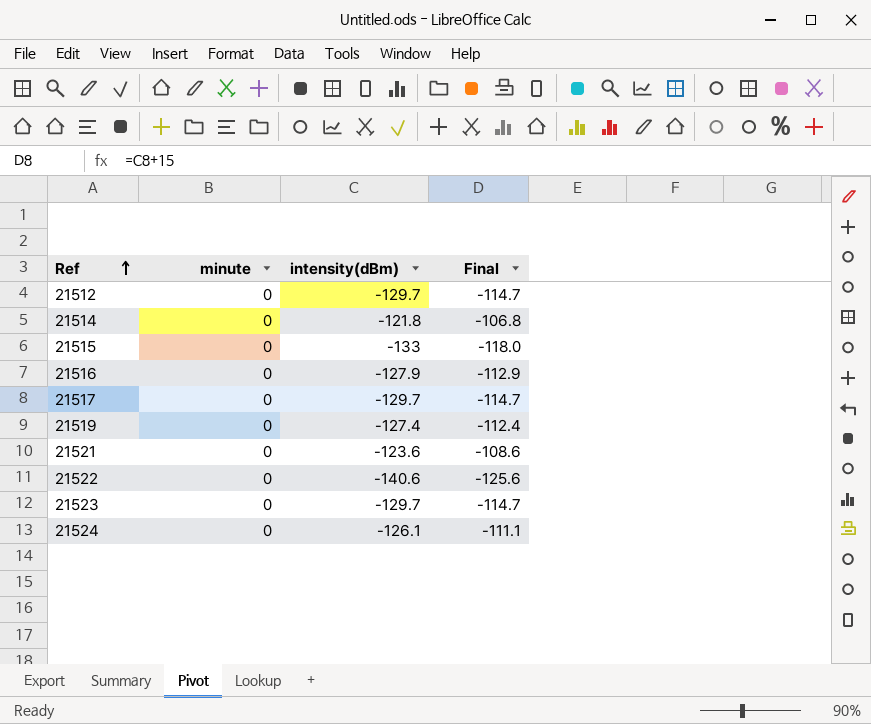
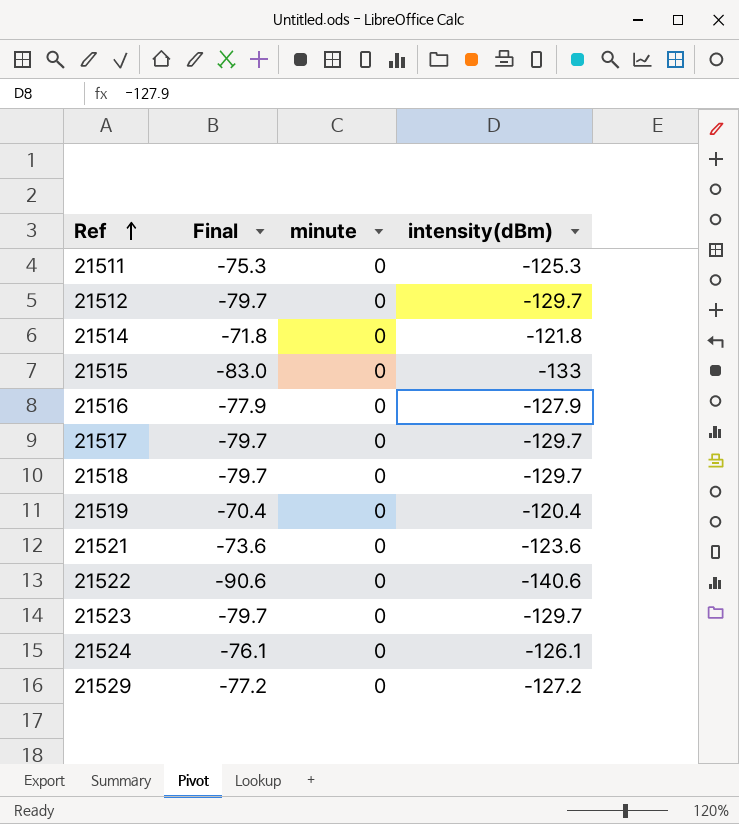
column Final | formula: [intensity(dBm)] + 15 -> [intensity(dBm)] + 50
column Final | position: 4 -> 2
row 21511: none -> -75.3 | 0 | -125.3
row 21518: none -> -79.7 | 0 | -129.7
21519 | intensity(dBm): -127.4 -> -120.4
row 21529: none -> -77.2 | 0 | -127.2

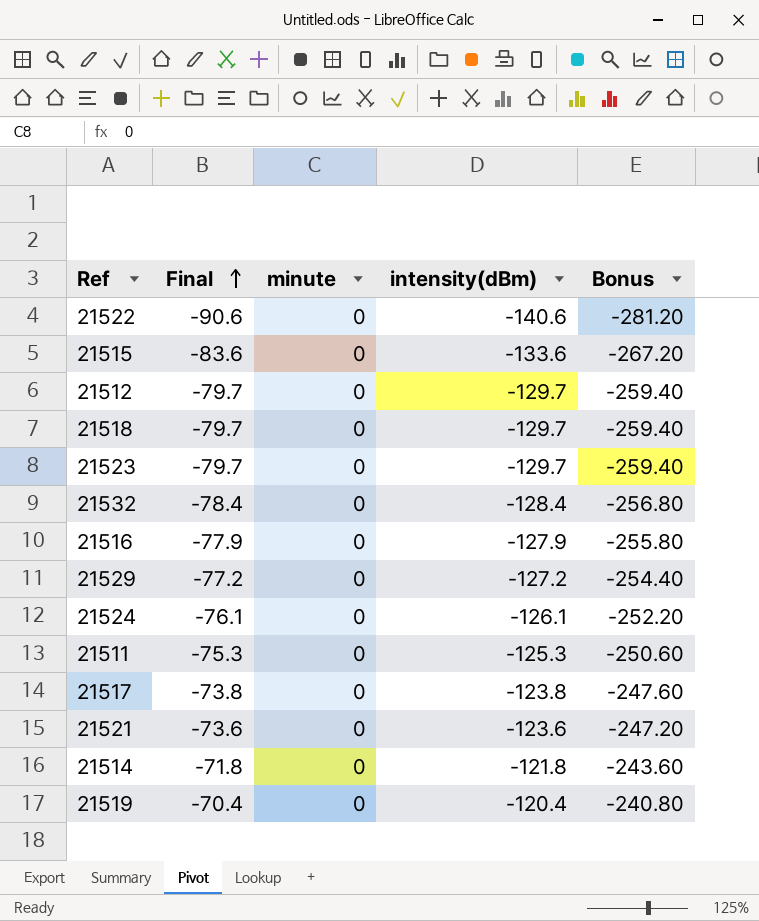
row order: Ref ascending -> Final ascending
column Bonus | formula: none -> [intensity(dBm)] * 2
21515 | Final: -83.0 -> -83.6
21515 | intensity(dBm): -133 -> -133.6
row 21532: none -> -78.4 | 0 | -128.4 | -256.80
21517 | Final: -79.7 -> -73.8
21517 | intensity(dBm): -129.7 -> -123.8

